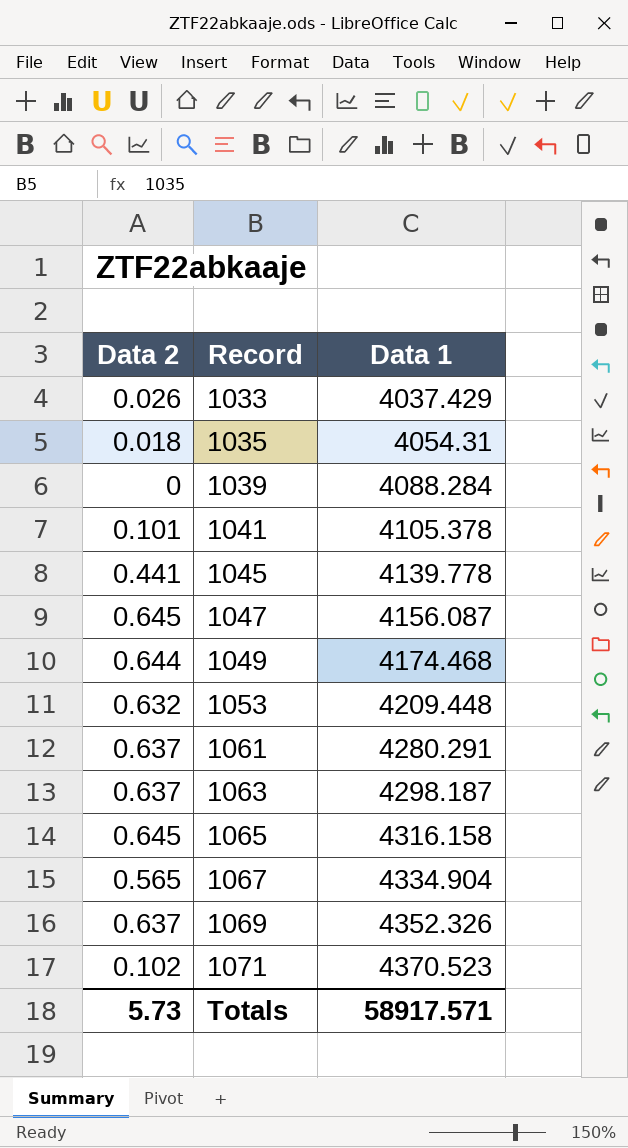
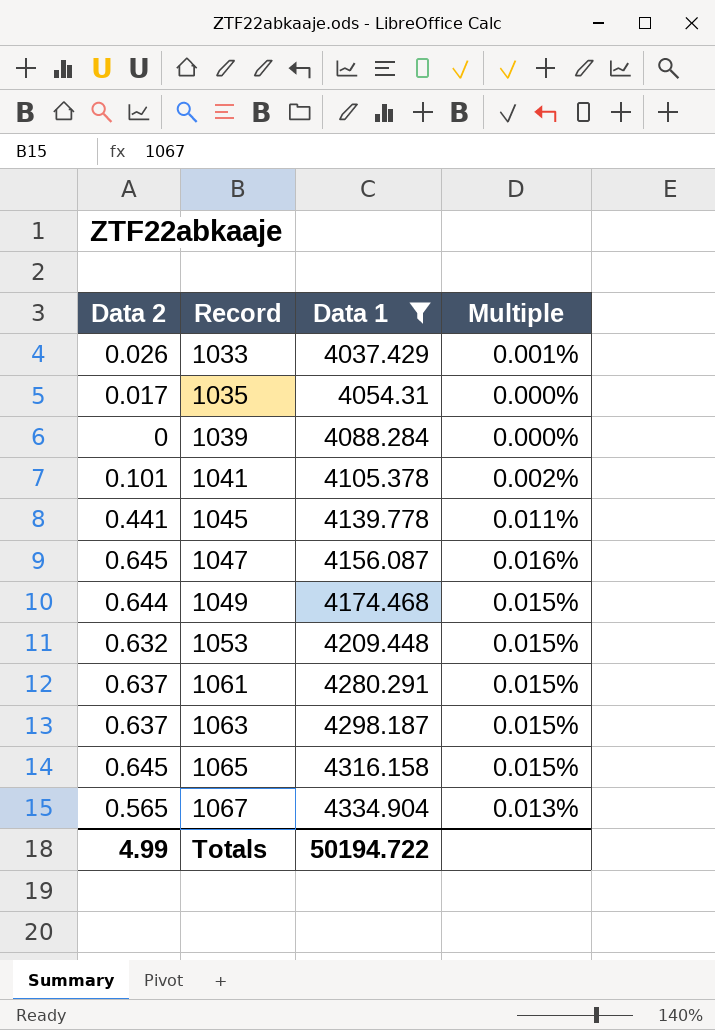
filter: none -> Data 1 <= 4334.904
column Multiple | formula: none -> [Data 2] / [Data 1]
1035 | Data 2: 0.018 -> 0.017
Totals | Data 2: 5.73 -> 4.99
Totals | Data 1: 58917.571 -> 50194.722

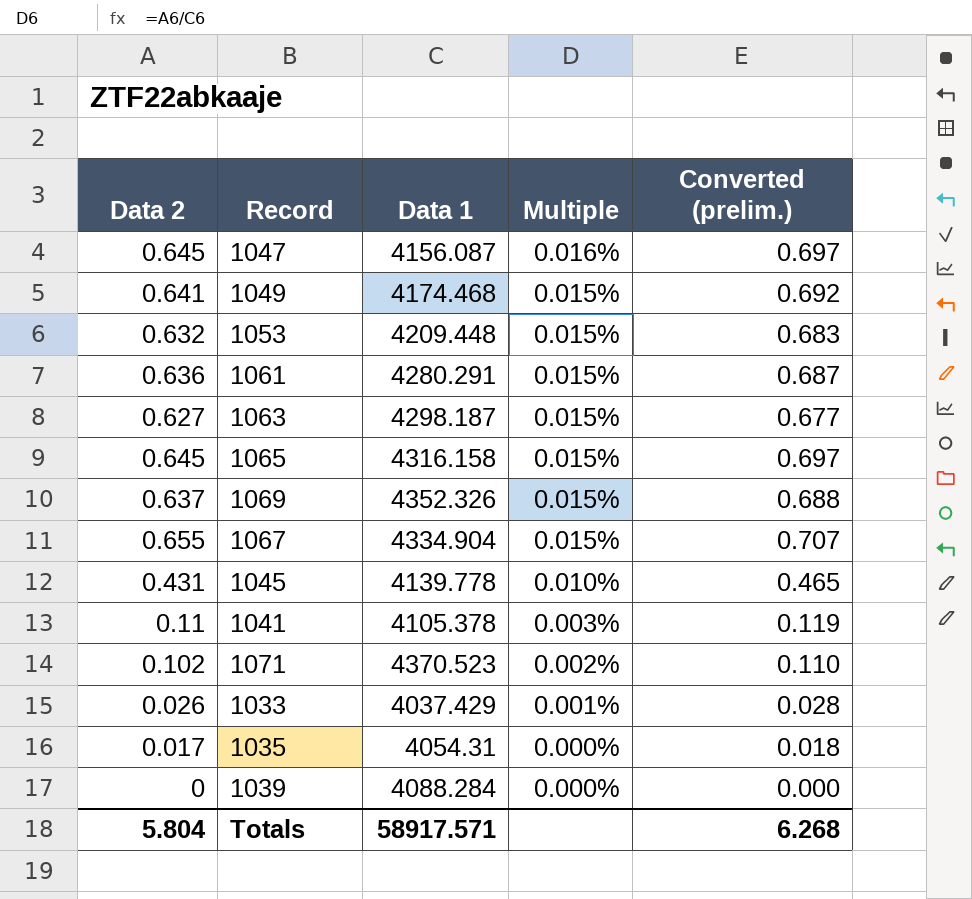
filter: Data 1 <= 4334.904 -> none
row order: Record ascending -> Multiple descending
column Converted (prelim.) | formula: none -> [Data 2] * 1.08
1049 | Data 2: 0.644 -> 0.641
1061 | Data 2: 0.637 -> 0.636
1063 | Data 2: 0.637 -> 0.627
1067 | Data 2: 0.565 -> 0.655
1067 | Multiple: 0.013% -> 0.015%
1045 | Data 2: 0.441 -> 0.431
1045 | Multiple: 0.011% -> 0.010%
1041 | Data 2: 0.101 -> 0.11
1041 | Multiple: 0.002% -> 0.003%
Totals | Data 2: 4.99 -> 5.804
Totals | Data 1: 50194.722 -> 58917.571

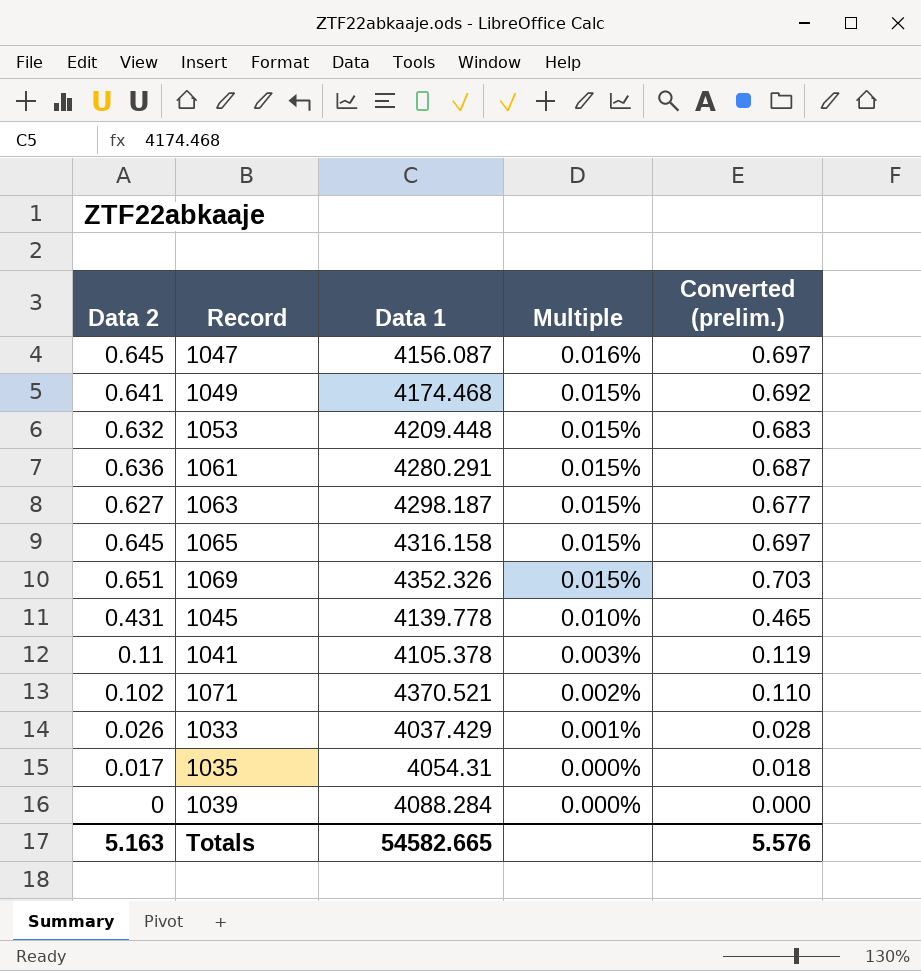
row 1067: 0.655 | 4334.904 | 0.015% | 0.707 -> none
1069 | Data 2: 0.637 -> 0.651
1069 | Converted (prelim.): 0.688 -> 0.703
1071 | Data 1: 4370.523 -> 4370.521
Totals | Data 2: 5.804 -> 5.163
Totals | Data 1: 58917.571 -> 54582.665
Totals | Converted (prelim.): 6.268 -> 5.576

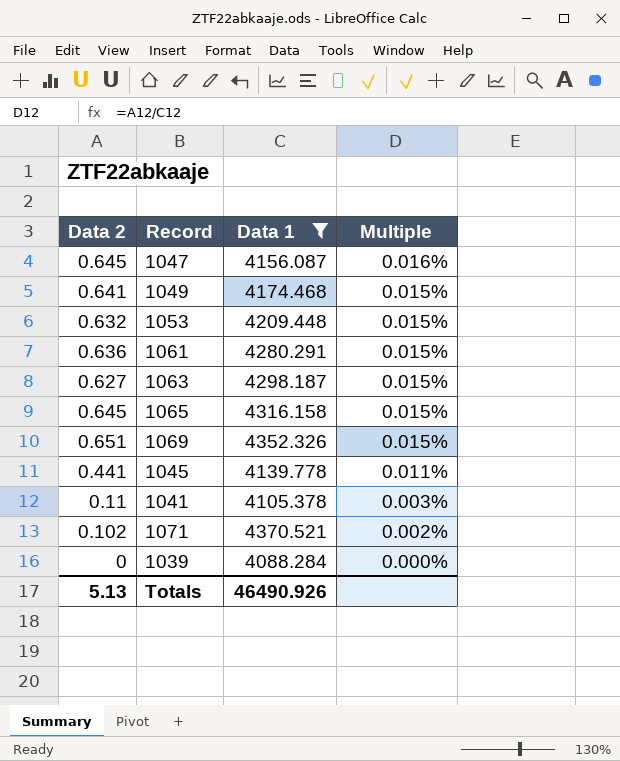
filter: none -> Data 1 >= 4088.284
column Converted (prelim.) | formula: [Data 2] * 1.08 -> none
1045 | Data 2: 0.431 -> 0.441
1045 | Multiple: 0.010% -> 0.011%
Totals | Data 2: 5.163 -> 5.13
Totals | Data 1: 54582.665 -> 46490.926

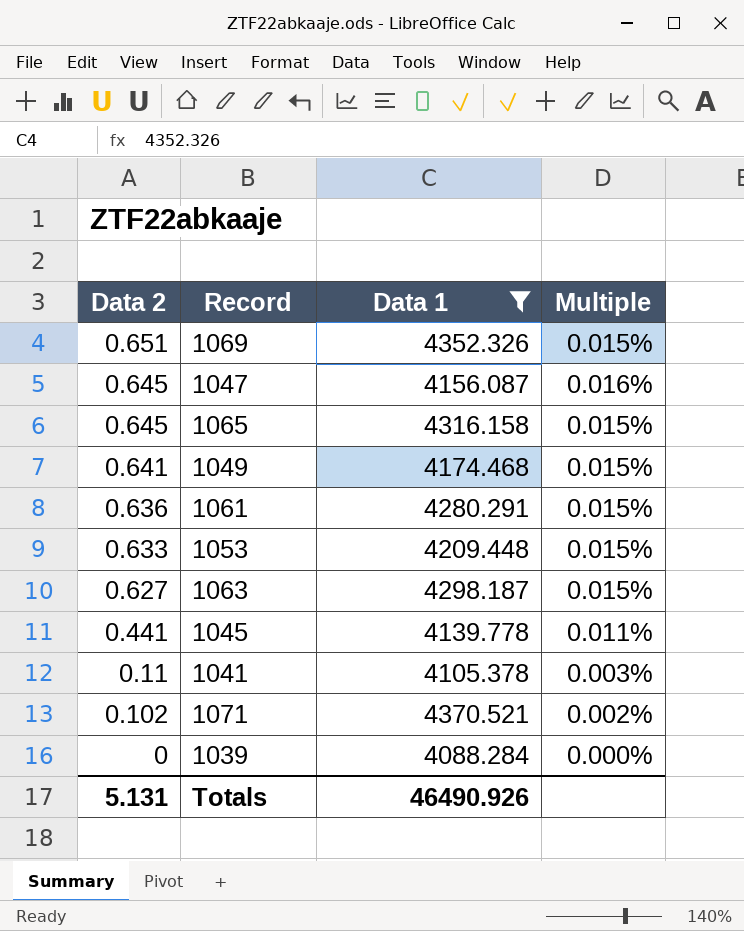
row order: Multiple descending -> Data 2 descending
1053 | Data 2: 0.632 -> 0.633
Totals | Data 2: 5.13 -> 5.131

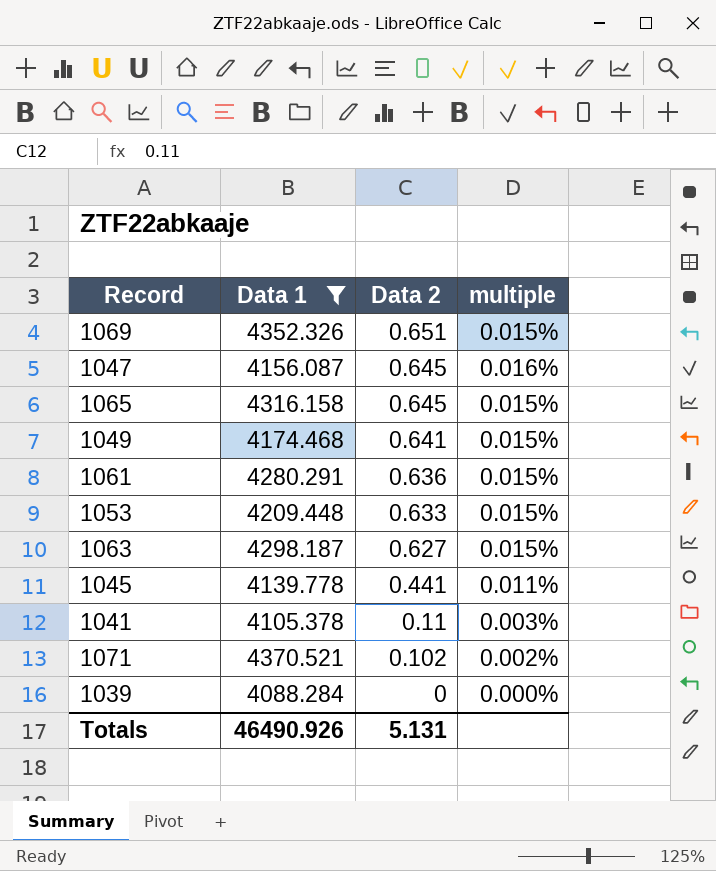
column Data 2 | position: 1 -> 3
column name: Multiple -> multiple

